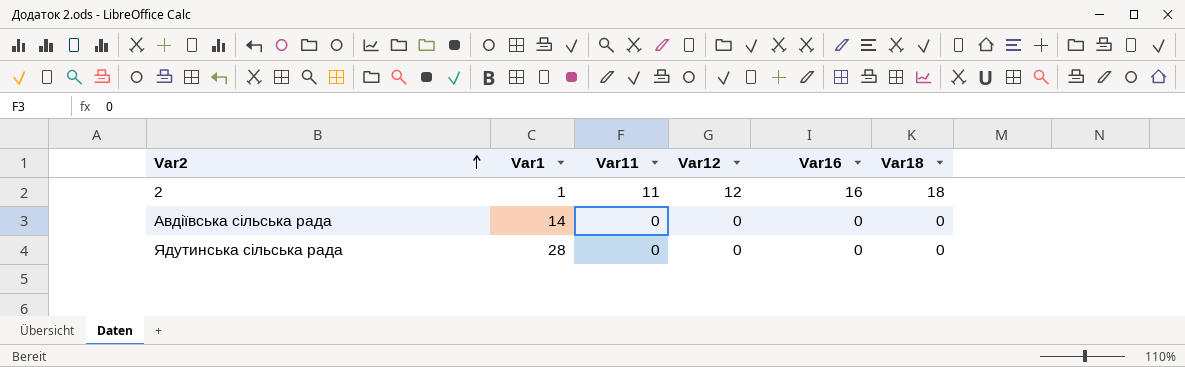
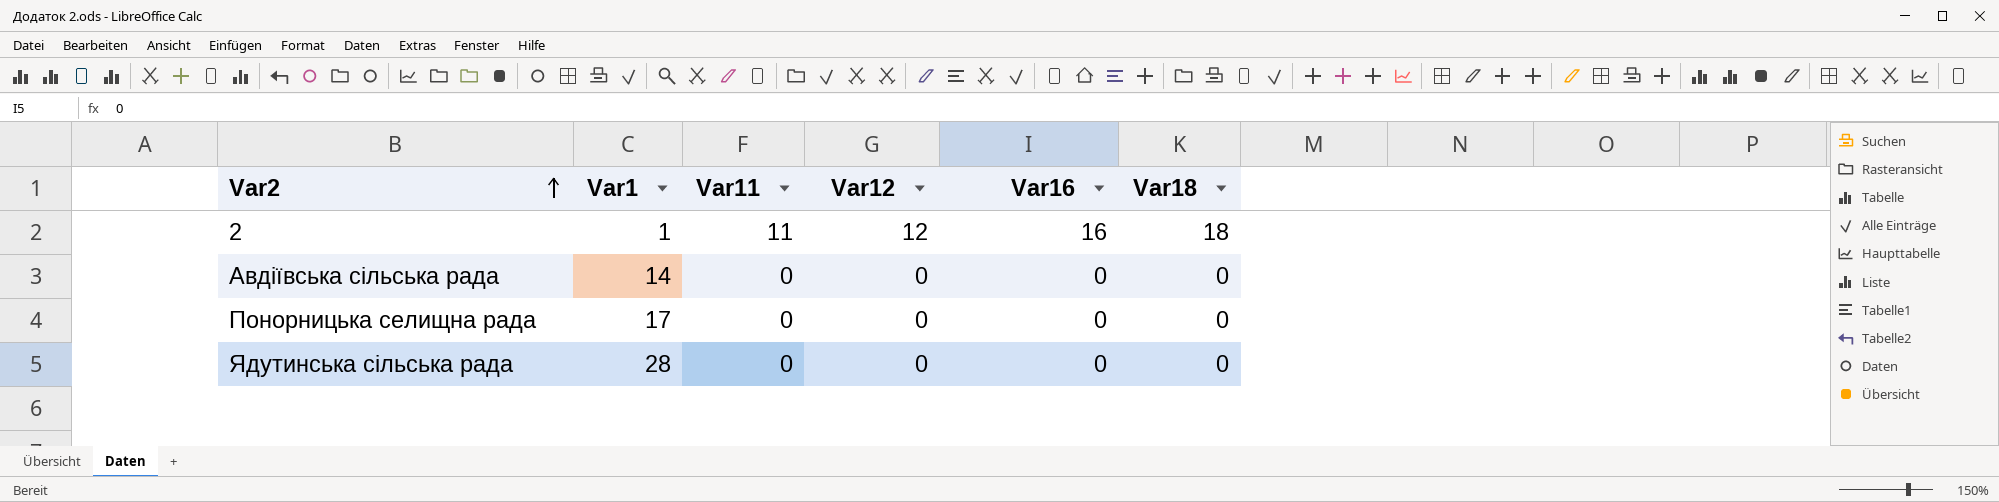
row Понорницька селищна рада: none -> 17 | 0 | 0 | 0 | 0

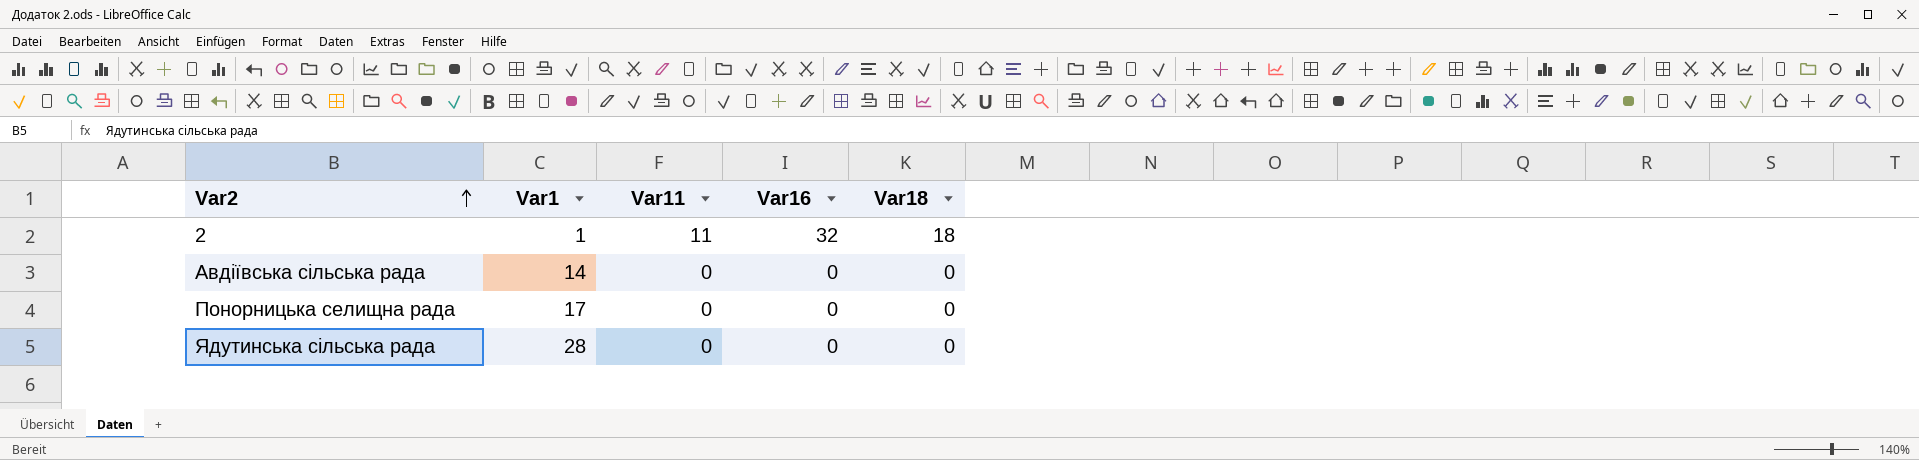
column Var12 | position: 4 -> none
2 | Var16: 16 -> 32

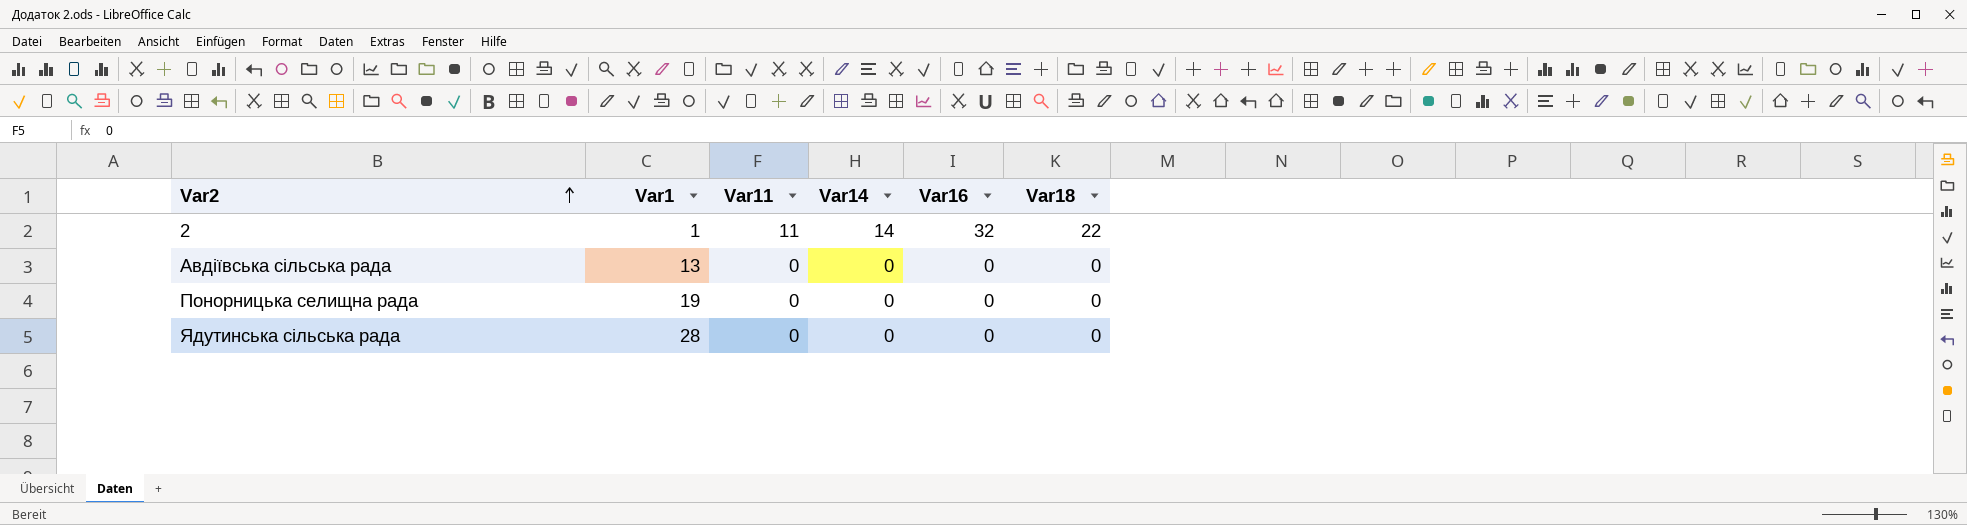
column Var14 | position: none -> 4
2 | Var18: 18 -> 22
Авдіївська сільська рада | Var1: 14 -> 13
Понорницька селищна рада | Var1: 17 -> 19

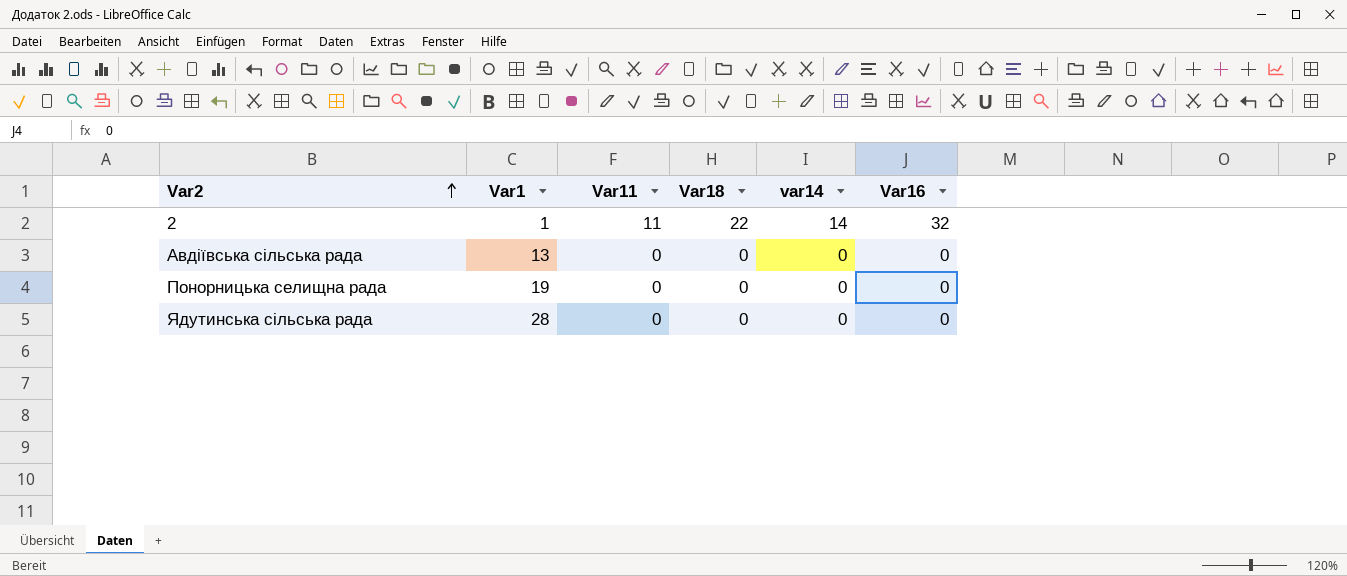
column Var18 | position: 6 -> 4
column name: Var14 -> var14

